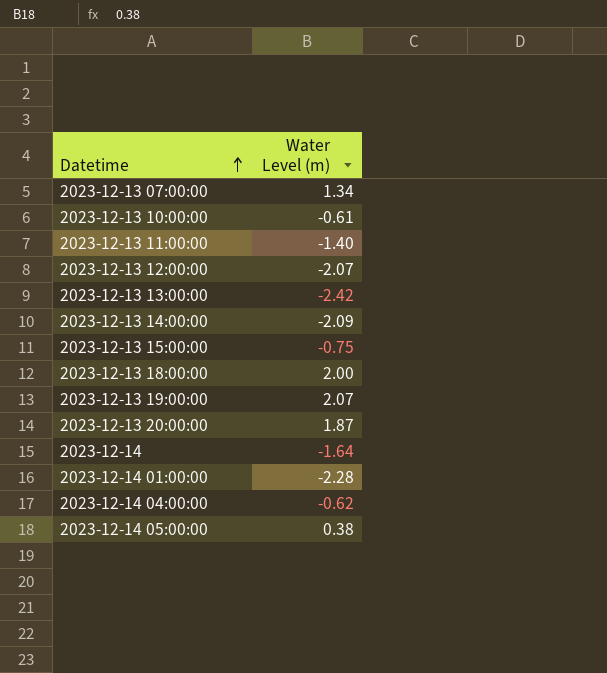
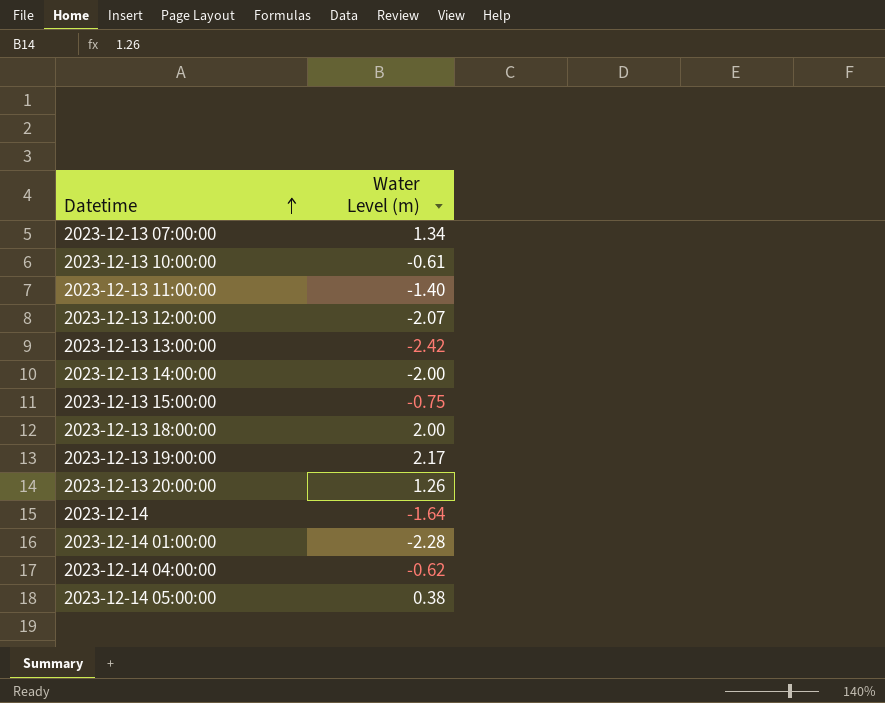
2023-12-13 14:00:00 | Water Level (m): -2.09 -> -2.00
2023-12-13 19:00:00 | Water Level (m): 2.07 -> 2.17
2023-12-13 20:00:00 | Water Level (m): 1.87 -> 1.26

